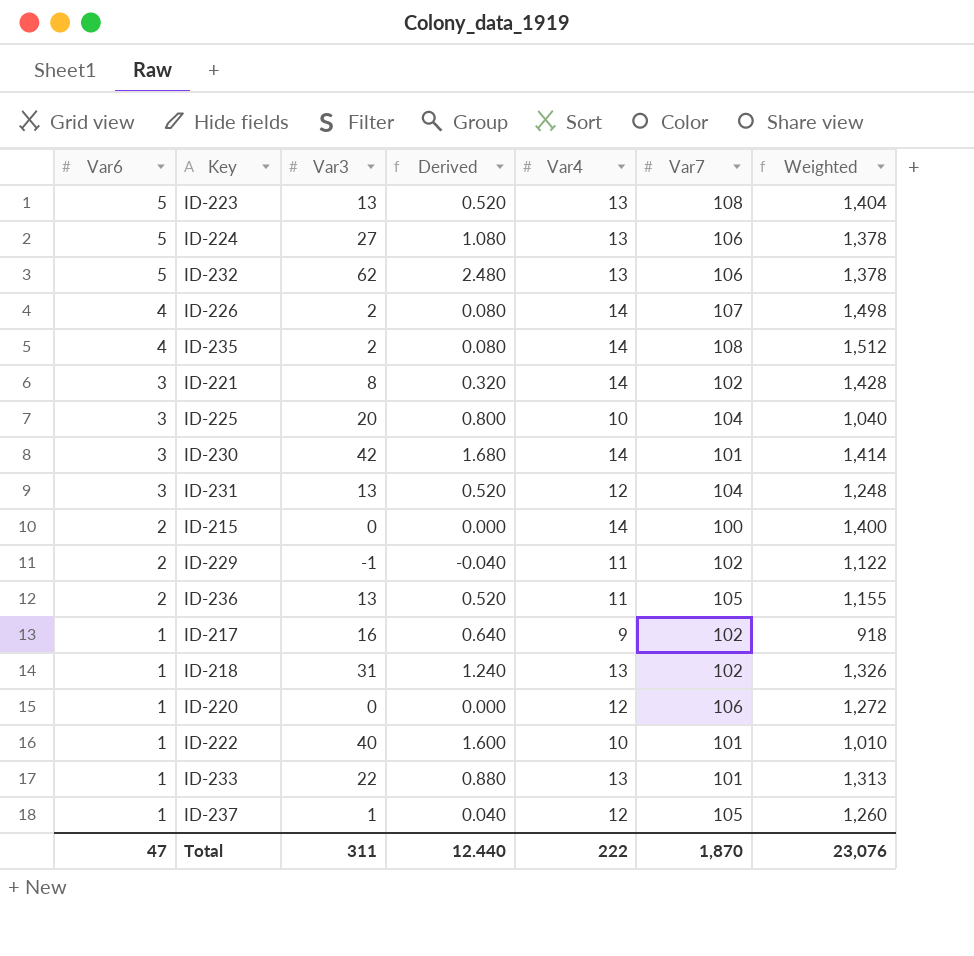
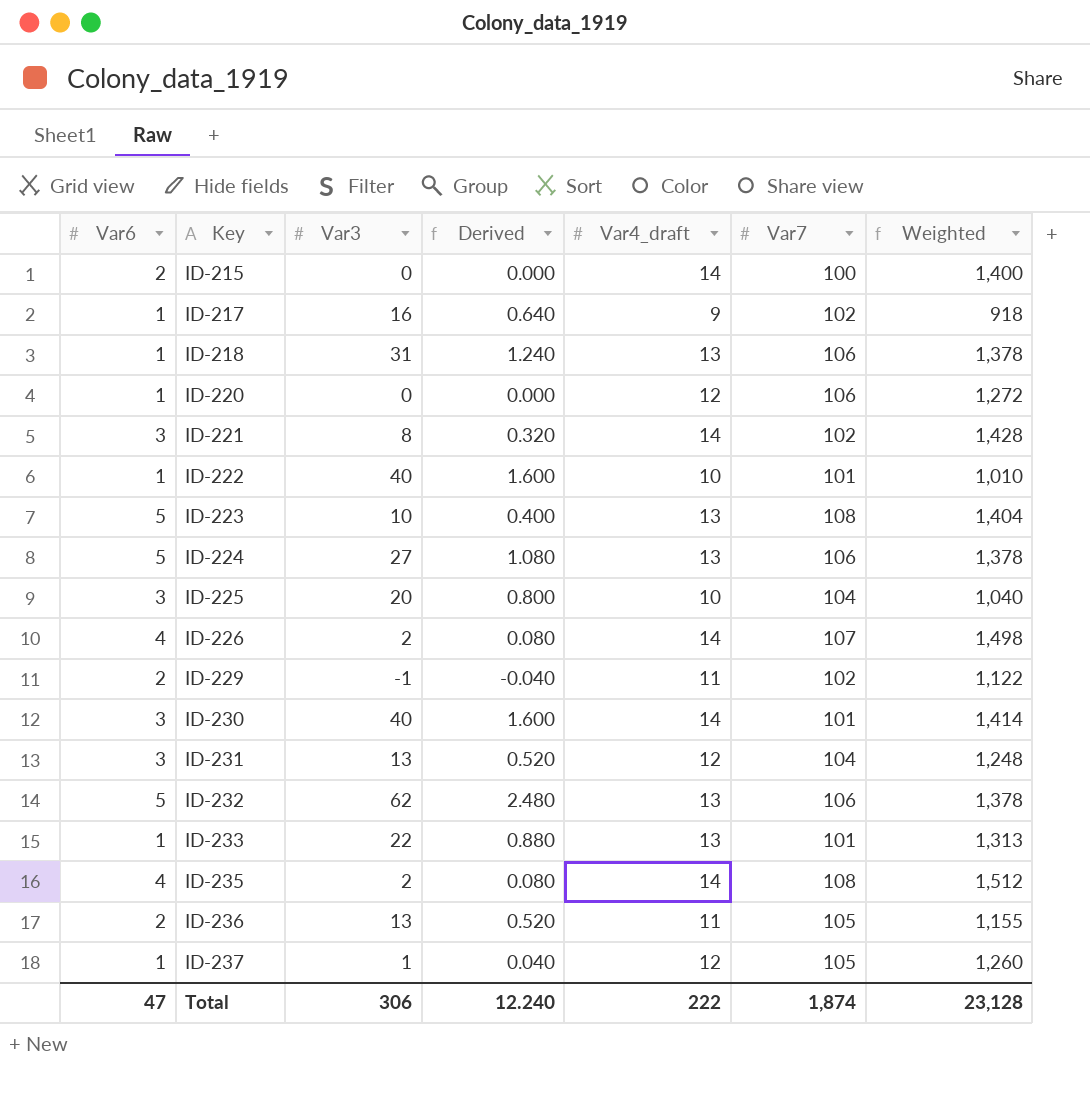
row order: Var6 descending -> Key ascending
column name: Var4 -> Var4_draft
ID-218 | Var7: 102 -> 106
ID-218 | Weighted: 1,326 -> 1,378
ID-223 | Var3: 13 -> 10
ID-223 | Derived: 0.520 -> 0.400
ID-230 | Var3: 42 -> 40
ID-230 | Derived: 1.680 -> 1.600
Total | Var3: 311 -> 306
Total | Derived: 12.440 -> 12.240
Total | Var7: 1,870 -> 1,874
Total | Weighted: 23,076 -> 23,128

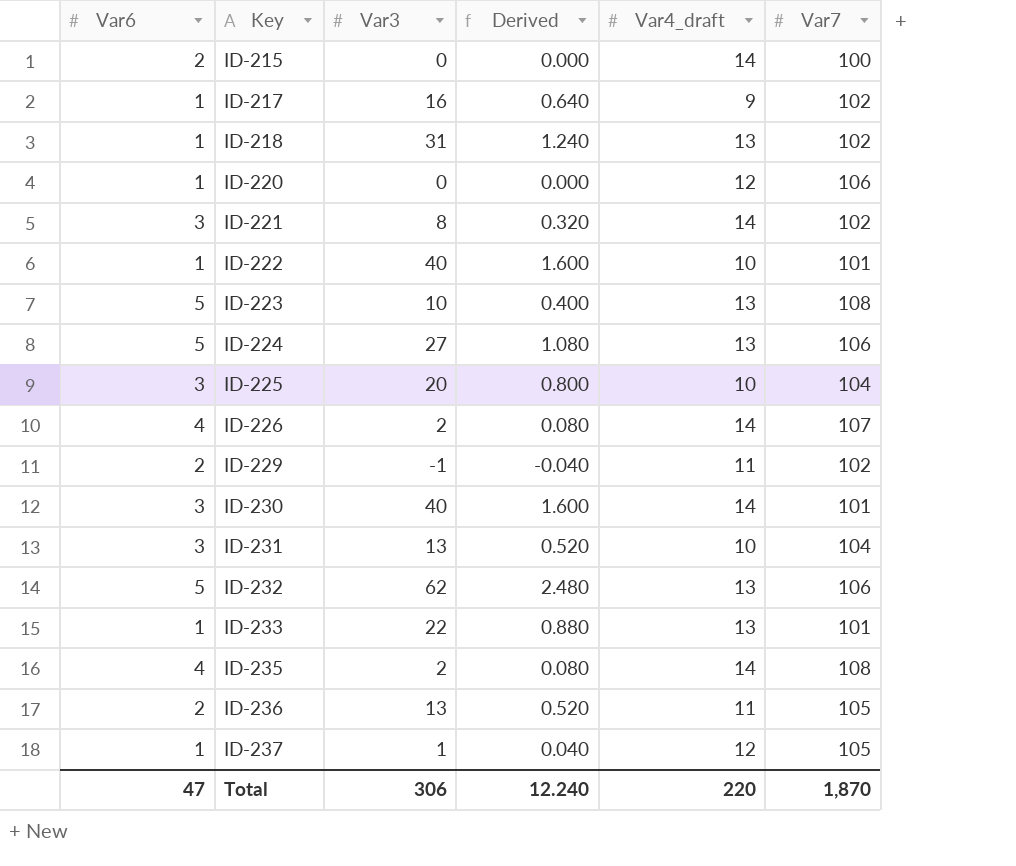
column Weighted | formula: [Var4_draft] * [Var7] -> none
ID-218 | Var7: 106 -> 102
ID-231 | Var4_draft: 12 -> 10
Total | Var4_draft: 222 -> 220
Total | Var7: 1,874 -> 1,870

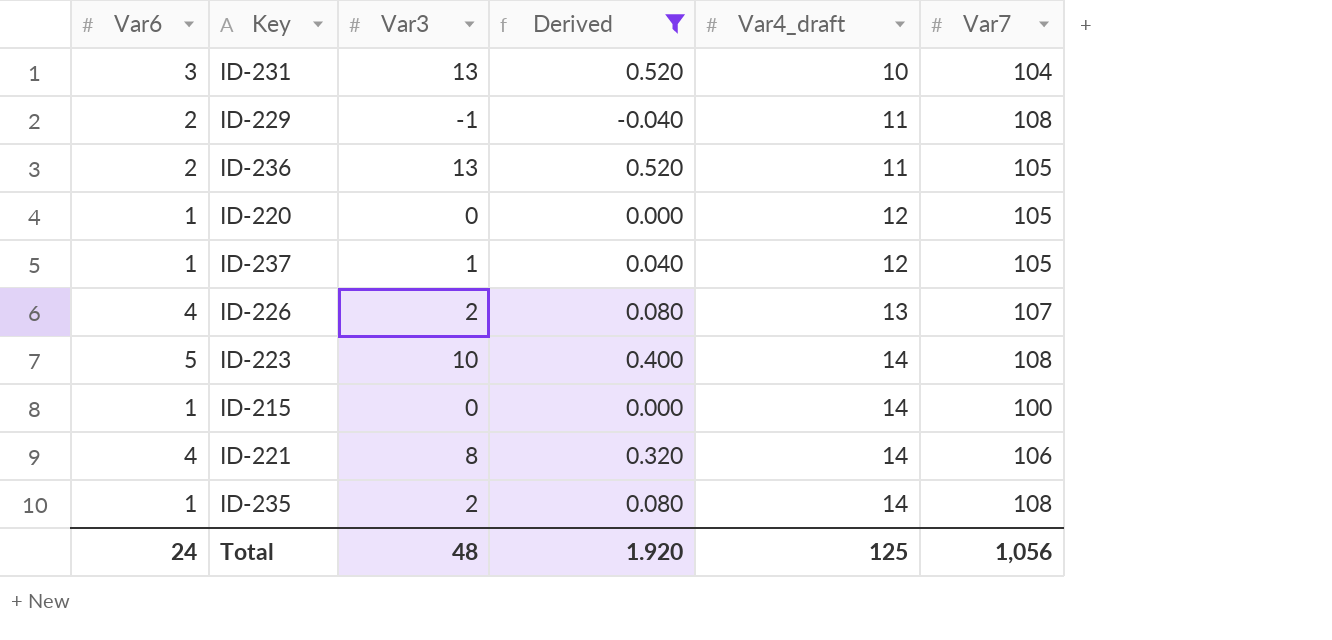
filter: none -> Derived <= 0.520
row order: Key ascending -> Var4_draft ascending
ID-229 | Var7: 102 -> 108
ID-220 | Var7: 106 -> 105
ID-226 | Var4_draft: 14 -> 13
ID-223 | Var4_draft: 13 -> 14
ID-215 | Var6: 2 -> 1
ID-221 | Var6: 3 -> 4
ID-221 | Var7: 102 -> 106
ID-235 | Var6: 4 -> 1
Total | Var6: 47 -> 24
Total | Var3: 306 -> 48
Total | Derived: 12.240 -> 1.920
Total | Var4_draft: 220 -> 125
Total | Var7: 1,870 -> 1,056

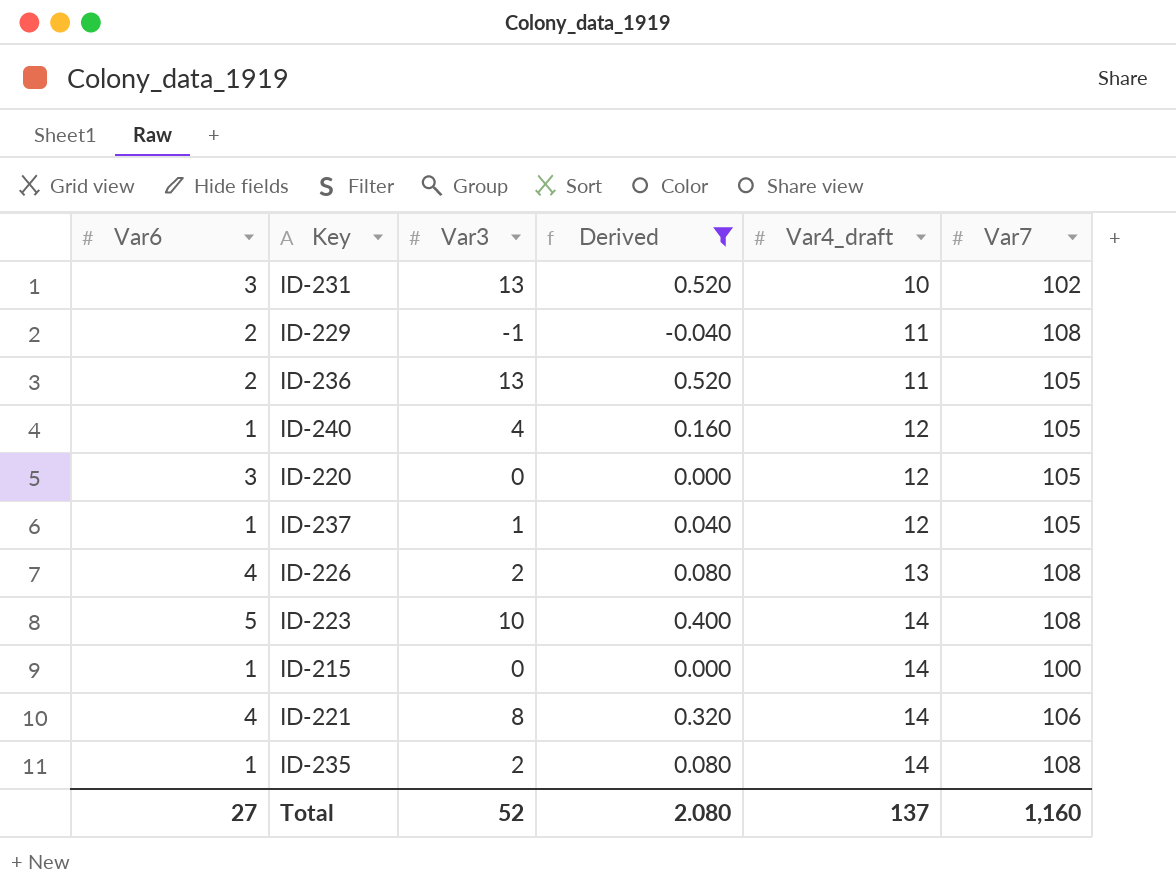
ID-231 | Var7: 104 -> 102
row ID-240: none -> 1 | 4 | 0.160 | 12 | 105
ID-220 | Var6: 1 -> 3
ID-226 | Var7: 107 -> 108
Total | Var6: 24 -> 27
Total | Var3: 48 -> 52
Total | Derived: 1.920 -> 2.080
Total | Var4_draft: 125 -> 137
Total | Var7: 1,056 -> 1,160

